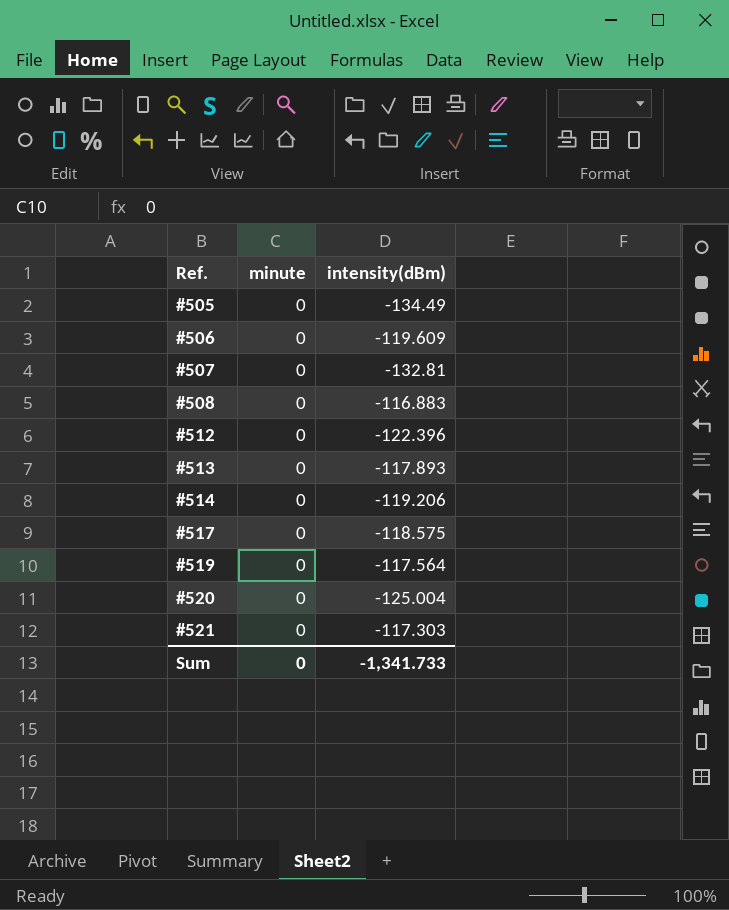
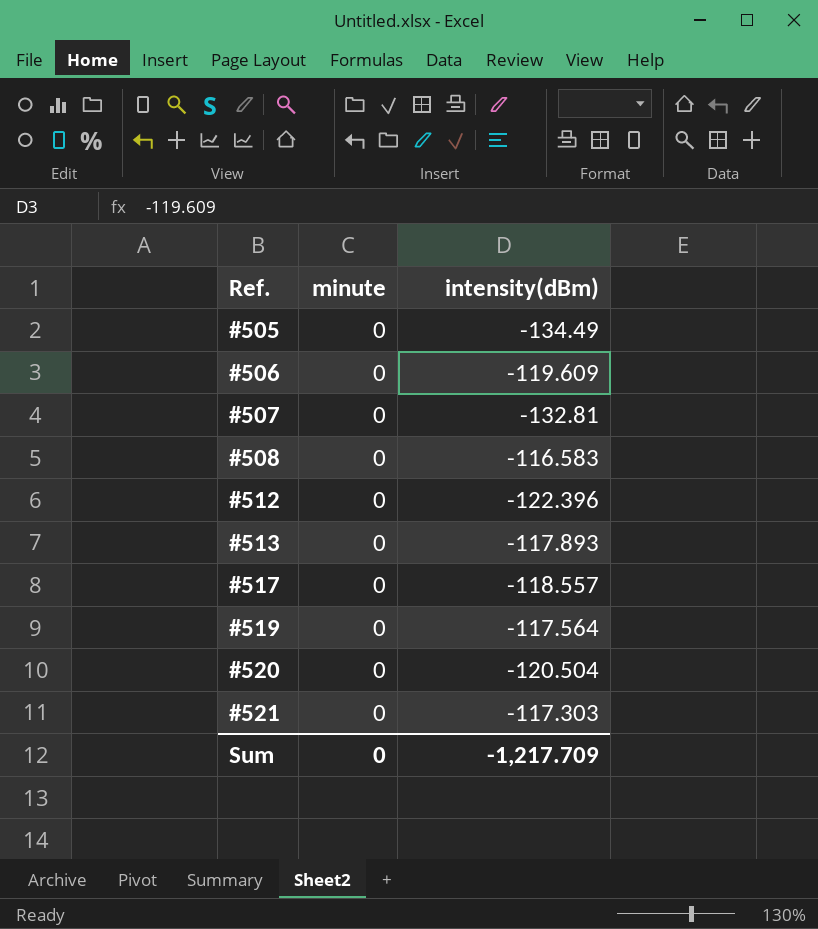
row #514: 0 | -119.206 -> none
#508 | intensity(dBm): -116.883 -> -116.583
#517 | intensity(dBm): -118.575 -> -118.557
#520 | intensity(dBm): -125.004 -> -120.504
Sum | intensity(dBm): -1,341.733 -> -1,217.709

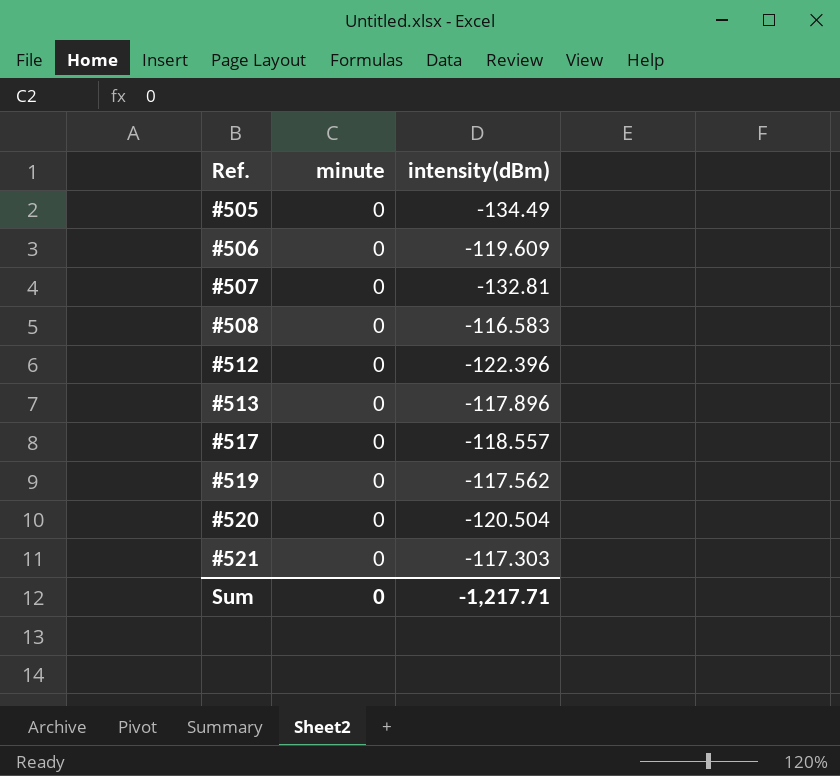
#513 | intensity(dBm): -117.893 -> -117.896
#519 | intensity(dBm): -117.564 -> -117.562
Sum | intensity(dBm): -1,217.709 -> -1,217.71

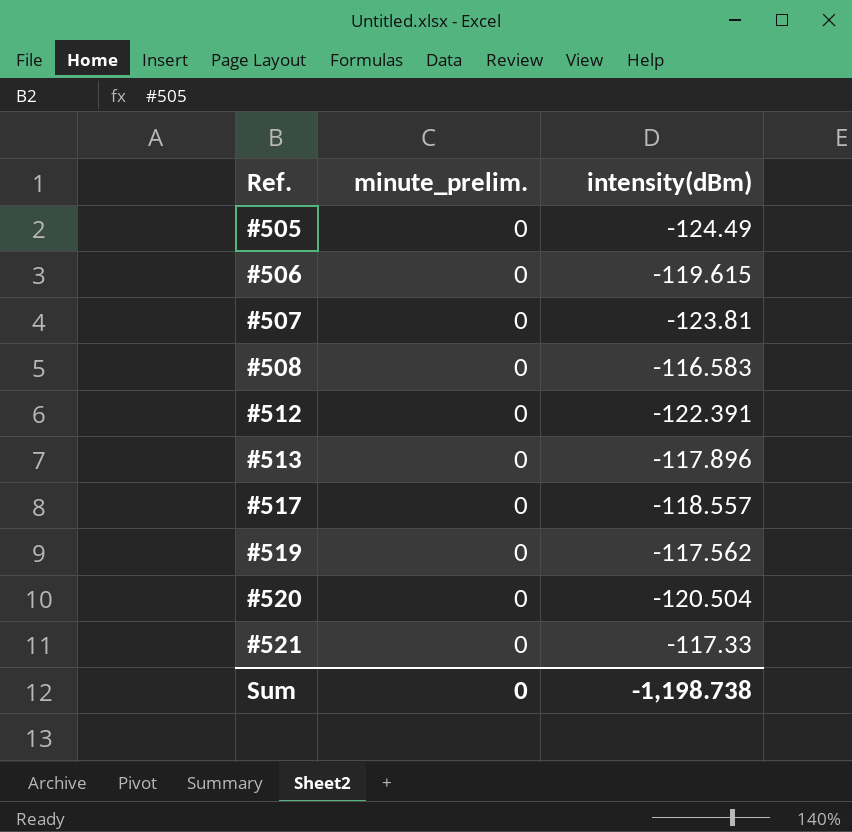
column name: minute -> minute_prelim.
#505 | intensity(dBm): -134.49 -> -124.49
#506 | intensity(dBm): -119.609 -> -119.615
#507 | intensity(dBm): -132.81 -> -123.81
#512 | intensity(dBm): -122.396 -> -122.391
#521 | intensity(dBm): -117.303 -> -117.33
Sum | intensity(dBm): -1,217.71 -> -1,198.738

